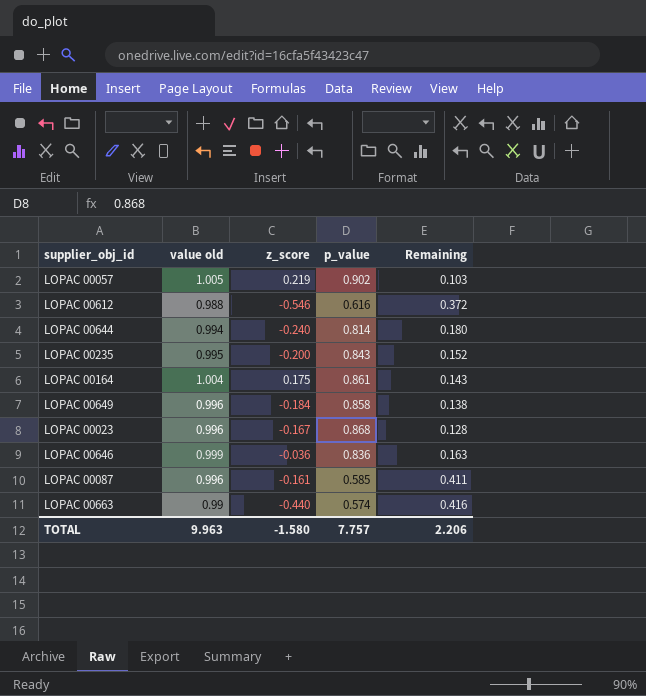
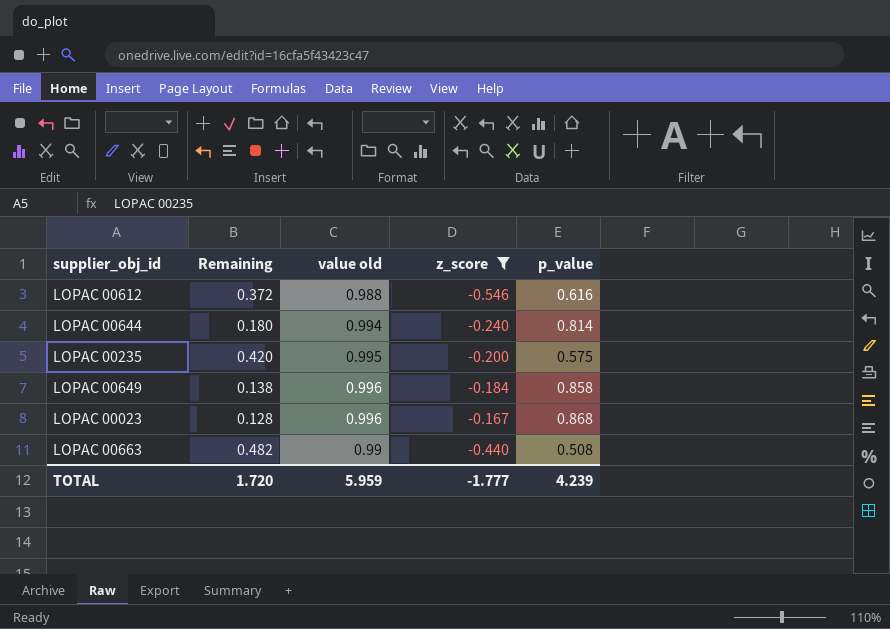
filter: none -> z_score <= -0.167
column Remaining | position: 5 -> 2
LOPAC 00235 | Remaining: 0.152 -> 0.420
LOPAC 00235 | p_value: 0.843 -> 0.575
LOPAC 00663 | Remaining: 0.416 -> 0.482
LOPAC 00663 | p_value: 0.574 -> 0.508
TOTAL | Remaining: 2.206 -> 1.720
TOTAL | value old: 9.963 -> 5.959
TOTAL | z_score: -1.580 -> -1.777
TOTAL | p_value: 7.757 -> 4.239

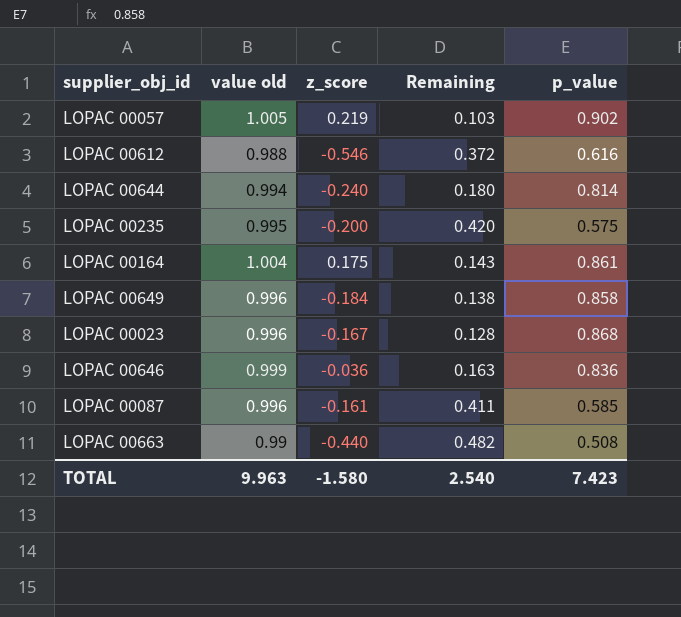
filter: z_score <= -0.167 -> none
column Remaining | position: 2 -> 4
TOTAL | value old: 5.959 -> 9.963
TOTAL | z_score: -1.777 -> -1.580
TOTAL | Remaining: 1.720 -> 2.540
TOTAL | p_value: 4.239 -> 7.423

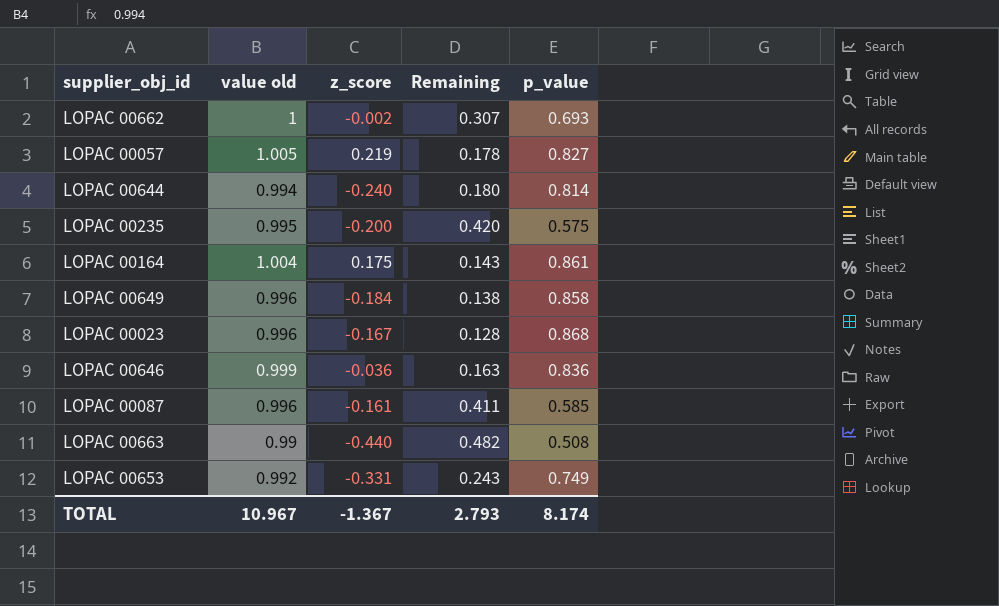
row LOPAC 00612: 0.988 | -0.546 | 0.372 | 0.616 -> none
row LOPAC 00662: none -> 1 | -0.002 | 0.307 | 0.693
LOPAC 00057 | Remaining: 0.103 -> 0.178
LOPAC 00057 | p_value: 0.902 -> 0.827
row LOPAC 00653: none -> 0.992 | -0.331 | 0.243 | 0.749
TOTAL | value old: 9.963 -> 10.967
TOTAL | z_score: -1.580 -> -1.367
TOTAL | Remaining: 2.540 -> 2.793
TOTAL | p_value: 7.423 -> 8.174

